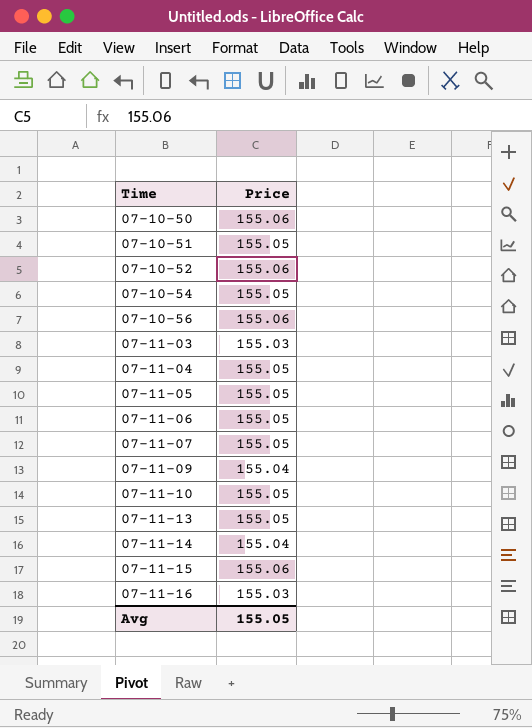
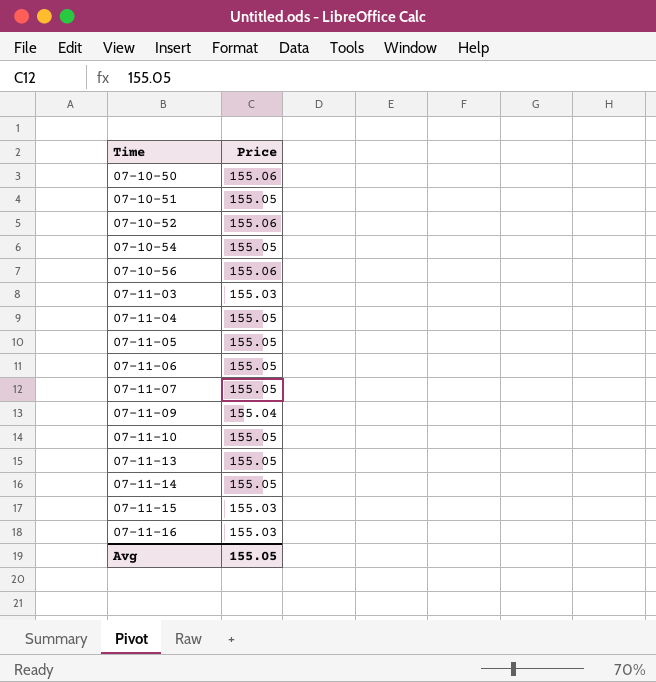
07-11-14 | Price: 155.04 -> 155.05
07-11-15 | Price: 155.06 -> 155.03

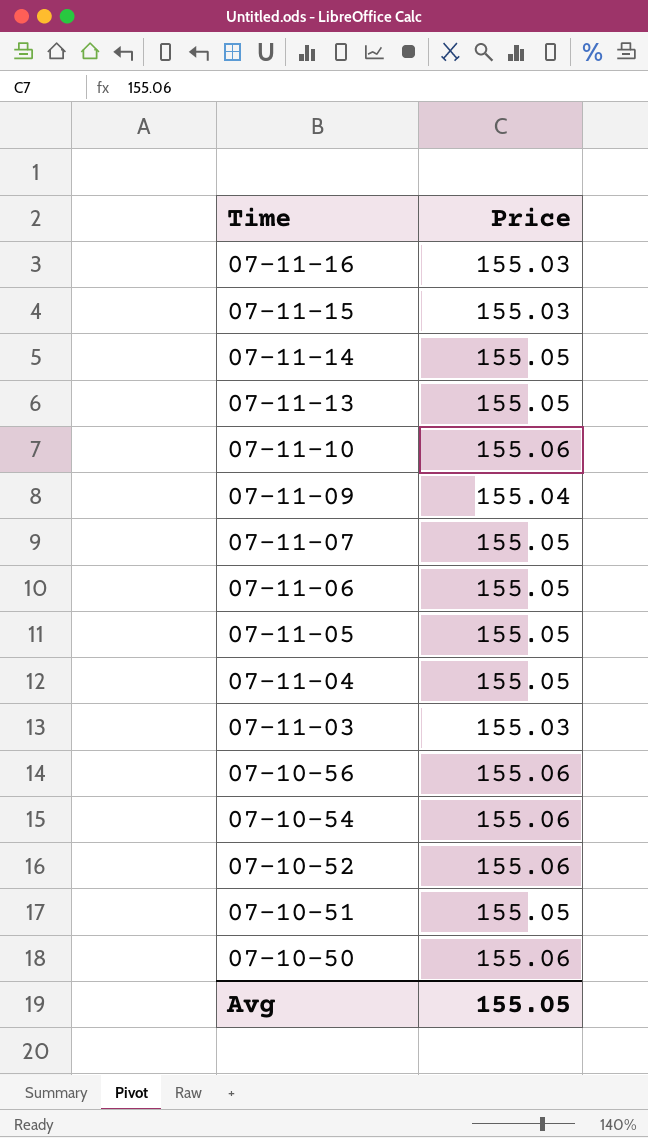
row order: Time ascending -> Time descending
07-11-10 | Price: 155.05 -> 155.06
07-10-54 | Price: 155.05 -> 155.06

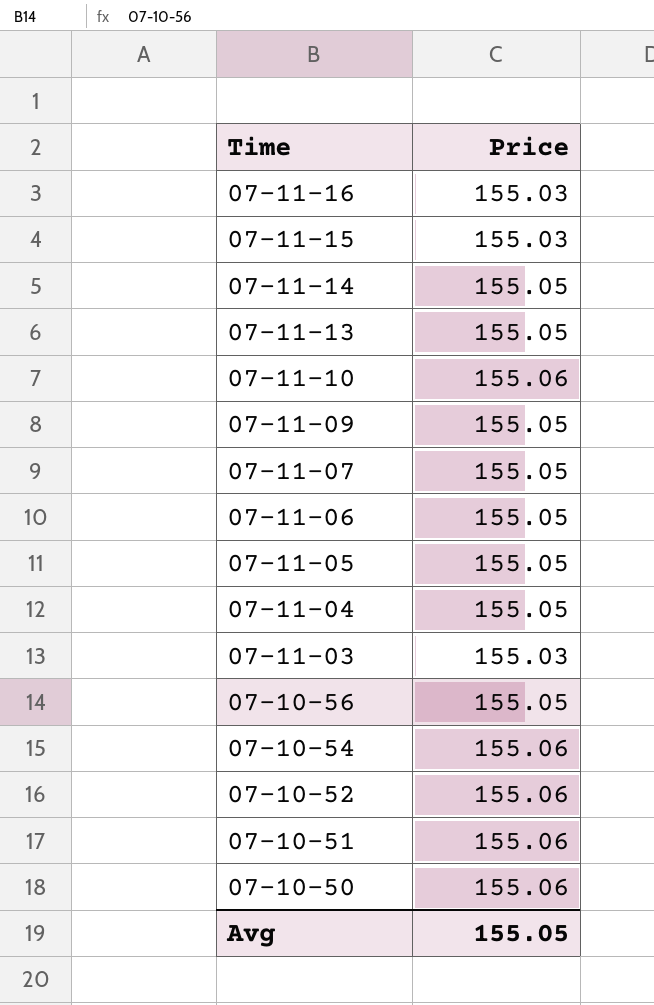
07-11-09 | Price: 155.04 -> 155.05
07-10-56 | Price: 155.06 -> 155.05
07-10-51 | Price: 155.05 -> 155.06

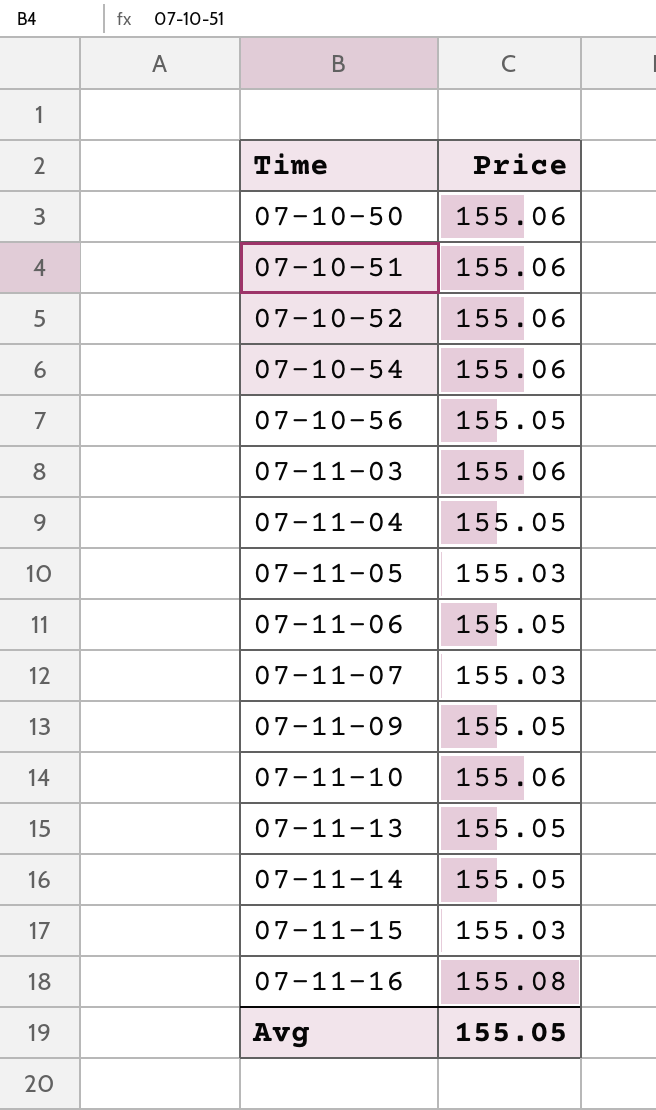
row order: Time descending -> Time ascending
07-11-03 | Price: 155.03 -> 155.06
07-11-05 | Price: 155.05 -> 155.03
07-11-07 | Price: 155.05 -> 155.03
07-11-16 | Price: 155.03 -> 155.08

